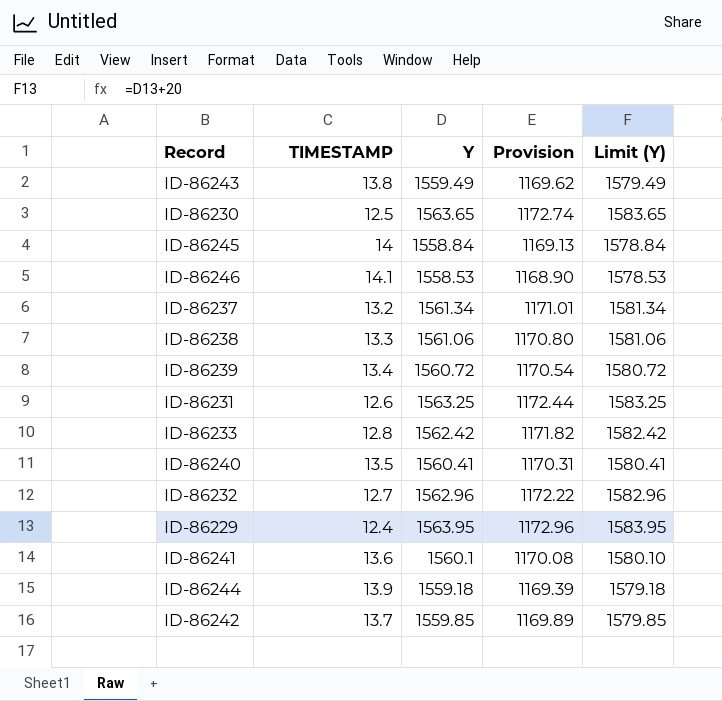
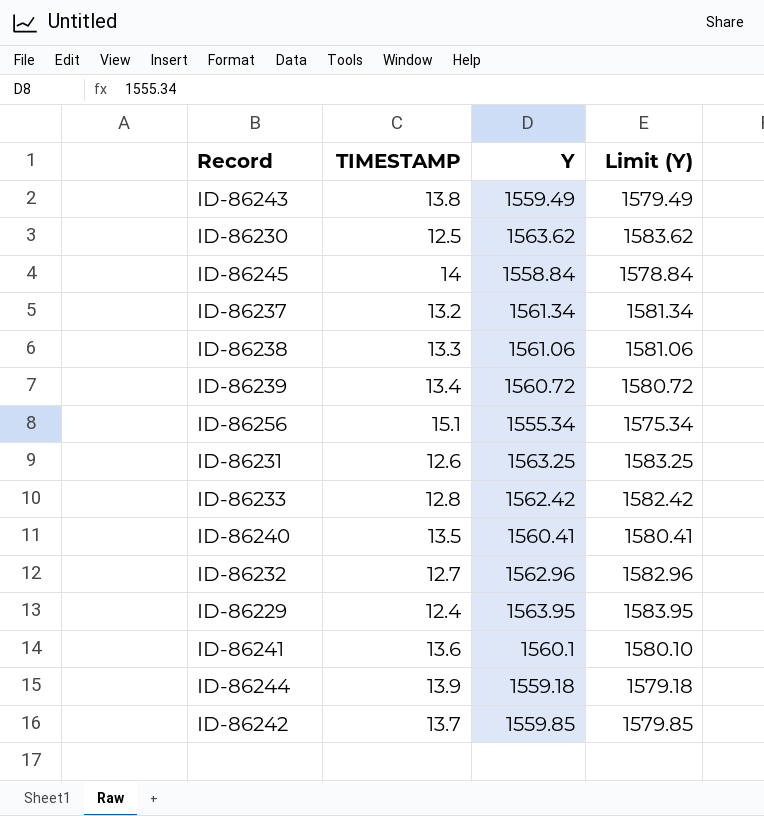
column Provision | formula: [Y] * 0.75 -> none
row ID-86246: 14.1 | 1558.53 | 1168.90 | 1578.53 -> none
ID-86230 | Y: 1563.65 -> 1563.62
ID-86230 | Limit (Y): 1583.65 -> 1583.62
row ID-86256: none -> 15.1 | 1555.34 | 1575.34

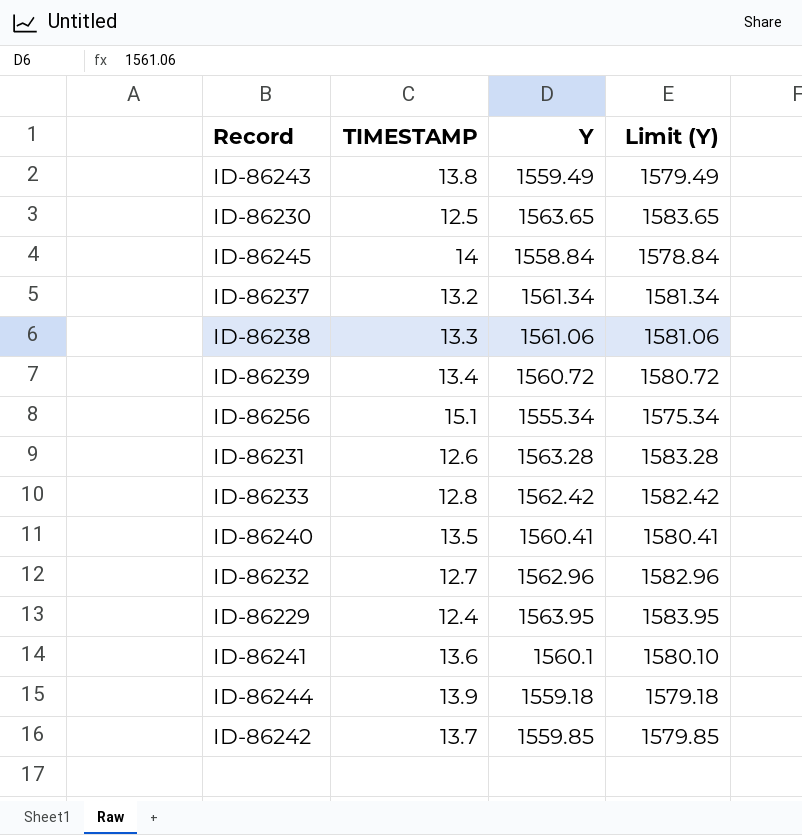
ID-86230 | Y: 1563.62 -> 1563.65
ID-86230 | Limit (Y): 1583.62 -> 1583.65
ID-86231 | Y: 1563.25 -> 1563.28
ID-86231 | Limit (Y): 1583.25 -> 1583.28

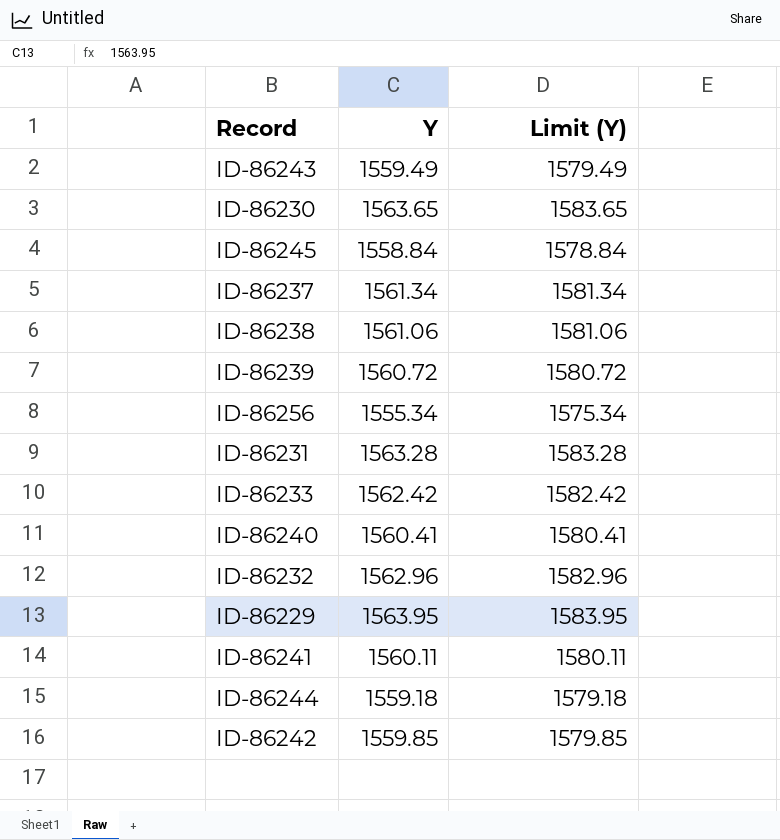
column TIMESTAMP | position: 2 -> none
ID-86241 | Y: 1560.1 -> 1560.11
ID-86241 | Limit (Y): 1580.10 -> 1580.11

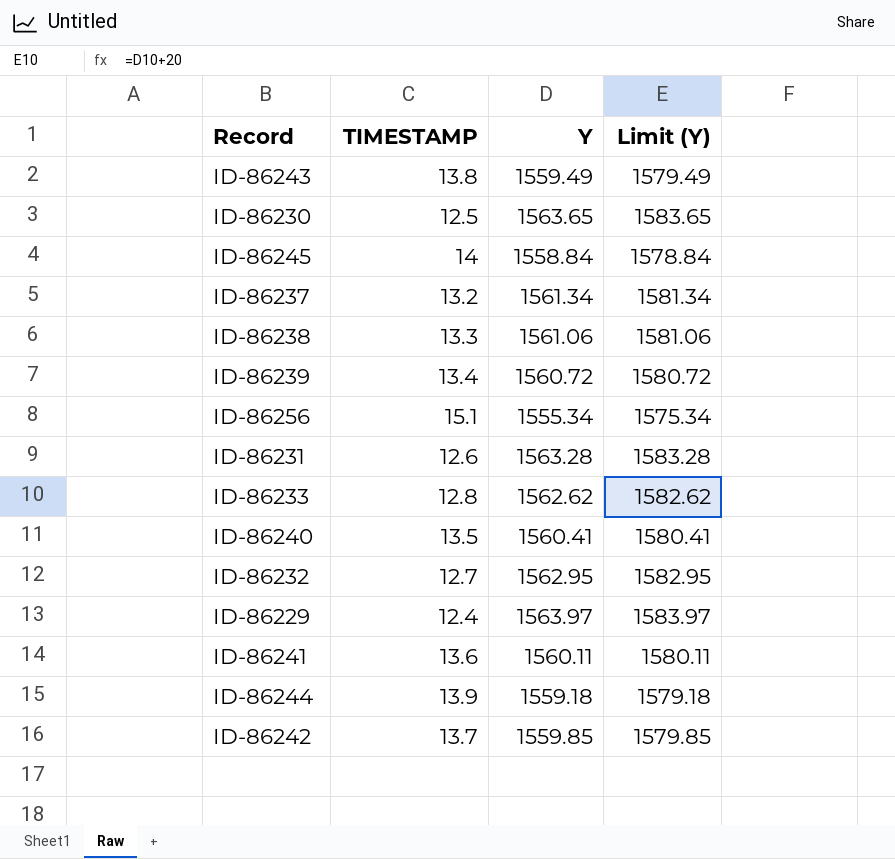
column TIMESTAMP | position: none -> 2
ID-86233 | Y: 1562.42 -> 1562.62
ID-86233 | Limit (Y): 1582.42 -> 1582.62
ID-86232 | Y: 1562.96 -> 1562.95
ID-86232 | Limit (Y): 1582.96 -> 1582.95
ID-86229 | Y: 1563.95 -> 1563.97
ID-86229 | Limit (Y): 1583.95 -> 1583.97

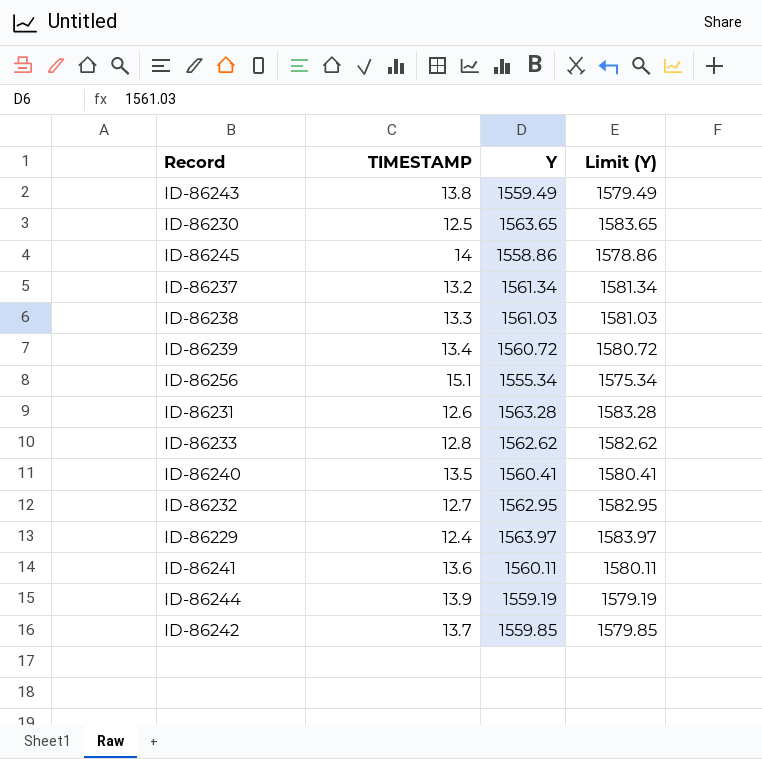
ID-86245 | Y: 1558.84 -> 1558.86
ID-86245 | Limit (Y): 1578.84 -> 1578.86
ID-86238 | Y: 1561.06 -> 1561.03
ID-86238 | Limit (Y): 1581.06 -> 1581.03
ID-86244 | Y: 1559.18 -> 1559.19
ID-86244 | Limit (Y): 1579.18 -> 1579.19

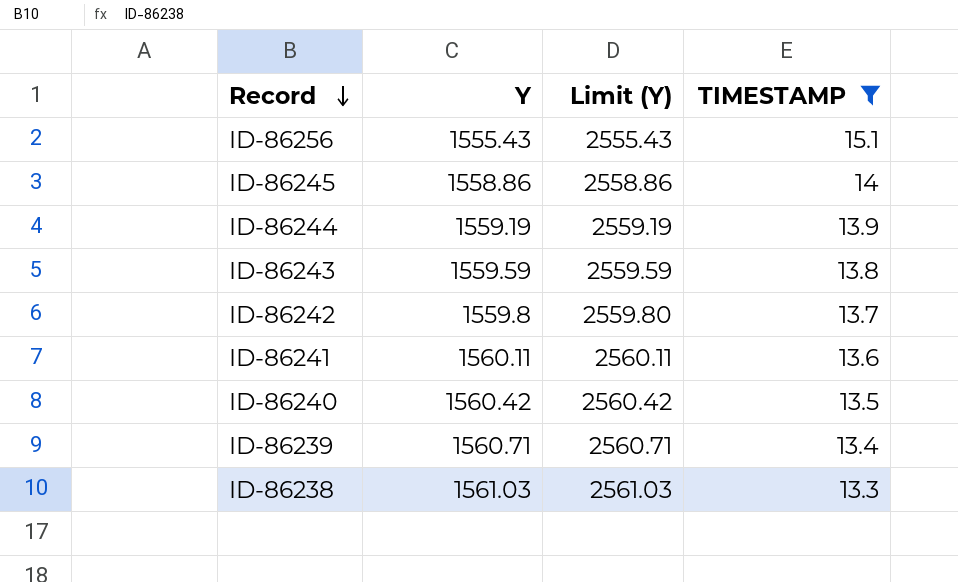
filter: none -> TIMESTAMP >= 13.3
row order: none -> Record descending
column Limit (Y) | formula: [Y] + 20 -> [Y] + 1000
column TIMESTAMP | position: 2 -> 4
ID-86256 | Y: 1555.34 -> 1555.43
ID-86243 | Y: 1559.49 -> 1559.59
ID-86242 | Y: 1559.85 -> 1559.8
ID-86240 | Y: 1560.41 -> 1560.42
ID-86239 | Y: 1560.72 -> 1560.71

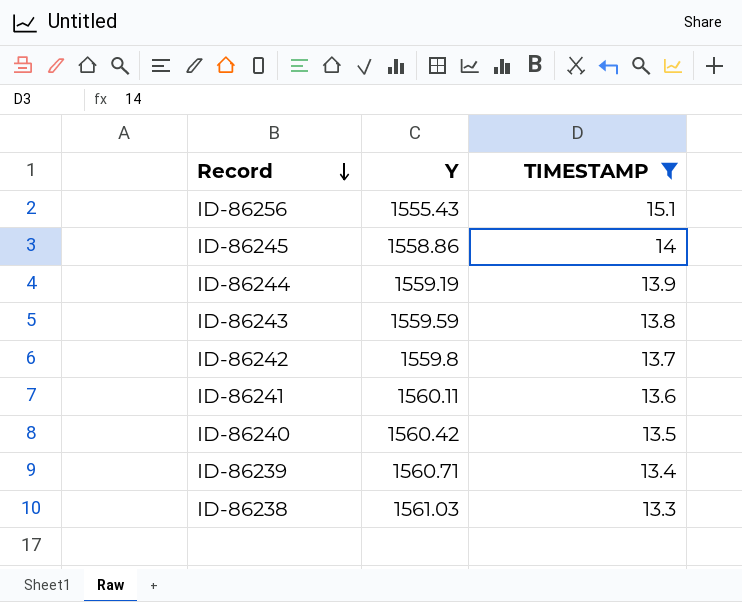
column Limit (Y) | formula: [Y] + 1000 -> none

